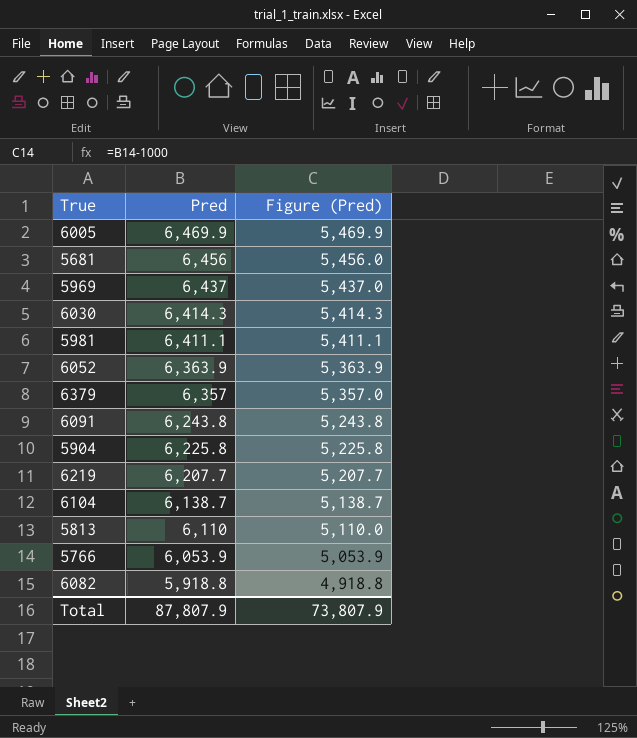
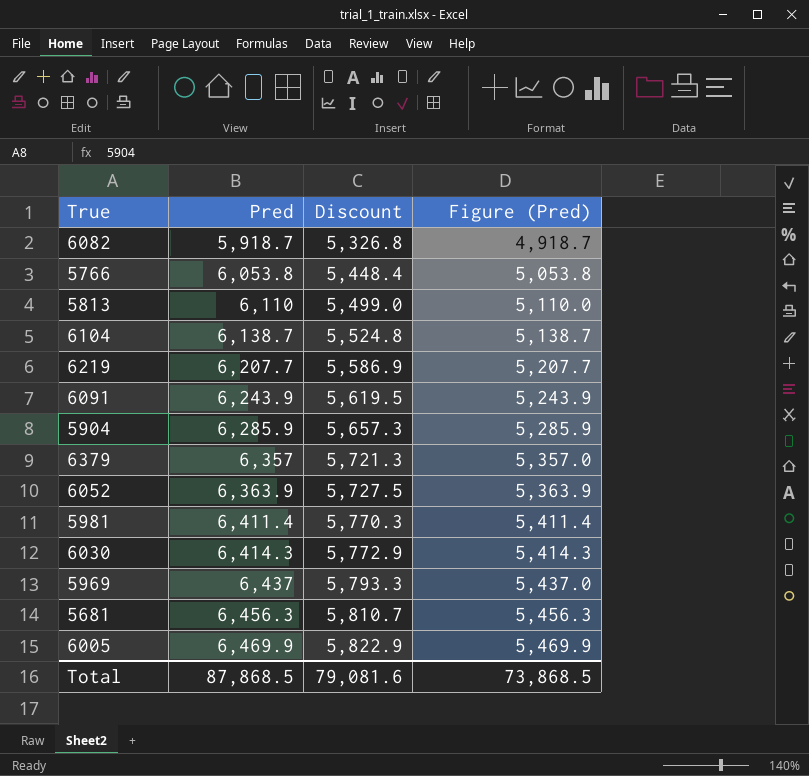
row order: Pred descending -> Pred ascending
column Discount | formula: none -> [Pred] * 0.9
6082 | Pred: 5,918.8 -> 5,918.7
6082 | Figure (Pred): 4,918.8 -> 4,918.7
5766 | Pred: 6,053.9 -> 6,053.8
5766 | Figure (Pred): 5,053.9 -> 5,053.8
6091 | Pred: 6,243.8 -> 6,243.9
6091 | Figure (Pred): 5,243.8 -> 5,243.9
5904 | Pred: 6,225.8 -> 6,285.9
5904 | Figure (Pred): 5,225.8 -> 5,285.9
5981 | Pred: 6,411.1 -> 6,411.4
5981 | Figure (Pred): 5,411.1 -> 5,411.4
5681 | Pred: 6,456 -> 6,456.3
5681 | Figure (Pred): 5,456.0 -> 5,456.3
Total | Pred: 87,807.9 -> 87,868.5
Total | Figure (Pred): 73,807.9 -> 73,868.5

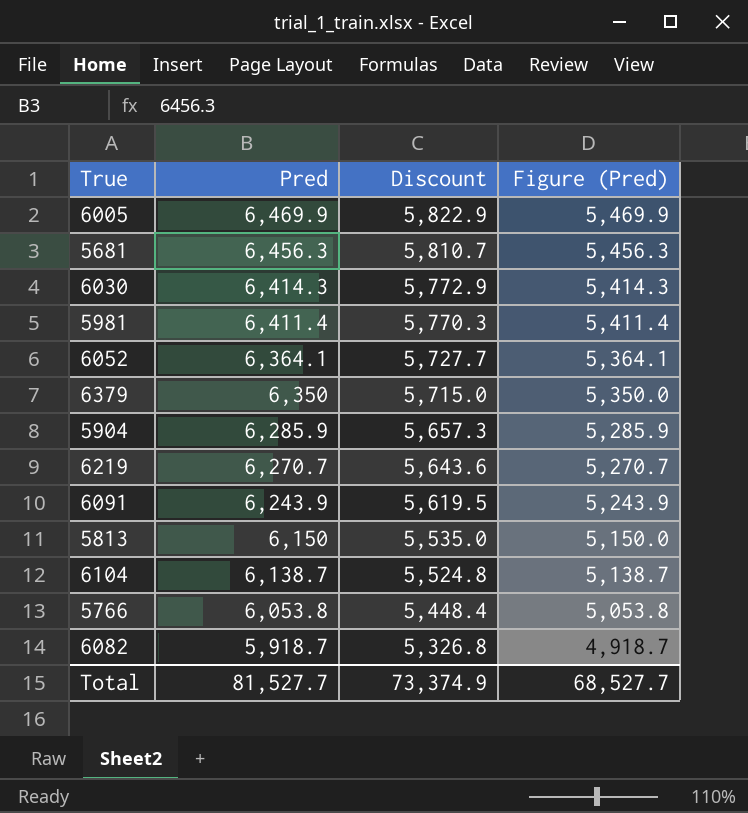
row order: Pred ascending -> Pred descending
row 5969: 6,437 | 5,793.3 | 5,437.0 -> none
6052 | Pred: 6,363.9 -> 6,364.1
6052 | Discount: 5,727.5 -> 5,727.7
6052 | Figure (Pred): 5,363.9 -> 5,364.1
6379 | Pred: 6,357 -> 6,350
6379 | Discount: 5,721.3 -> 5,715.0
6379 | Figure (Pred): 5,357.0 -> 5,350.0
6219 | Pred: 6,207.7 -> 6,270.7
6219 | Discount: 5,586.9 -> 5,643.6
6219 | Figure (Pred): 5,207.7 -> 5,270.7
5813 | Pred: 6,110 -> 6,150
5813 | Discount: 5,499.0 -> 5,535.0
5813 | Figure (Pred): 5,110.0 -> 5,150.0
Total | Pred: 87,868.5 -> 81,527.7
Total | Discount: 79,081.6 -> 73,374.9
Total | Figure (Pred): 73,868.5 -> 68,527.7

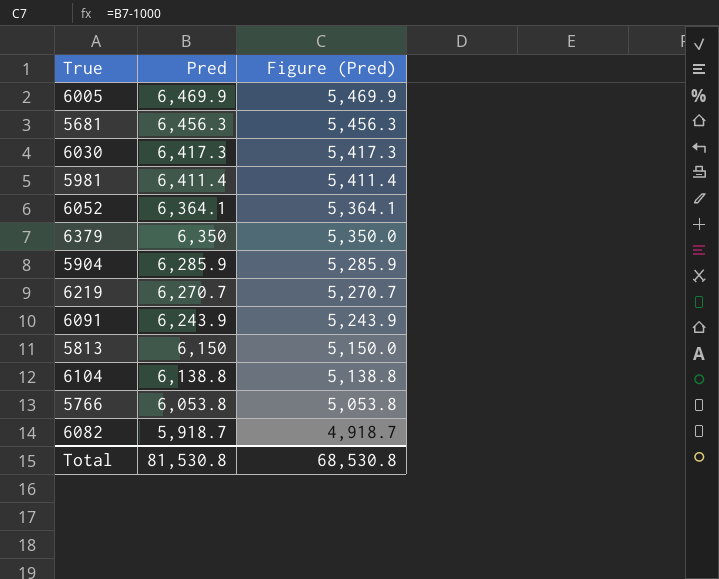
column Discount | formula: [Pred] * 0.9 -> none
6030 | Pred: 6,414.3 -> 6,417.3
6030 | Figure (Pred): 5,414.3 -> 5,417.3
6104 | Pred: 6,138.7 -> 6,138.8
6104 | Figure (Pred): 5,138.7 -> 5,138.8
Total | Pred: 81,527.7 -> 81,530.8
Total | Figure (Pred): 68,527.7 -> 68,530.8

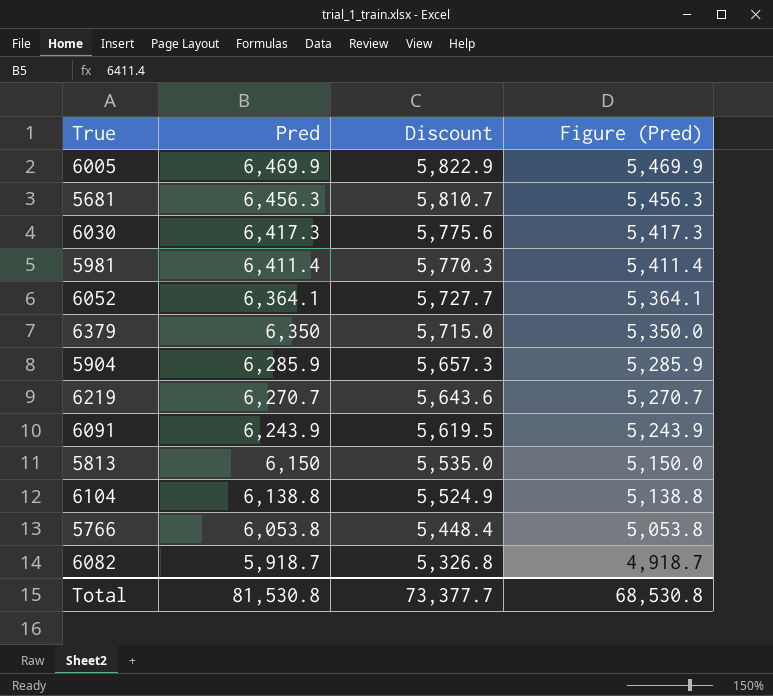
column Discount | formula: none -> [Pred] * 0.9

